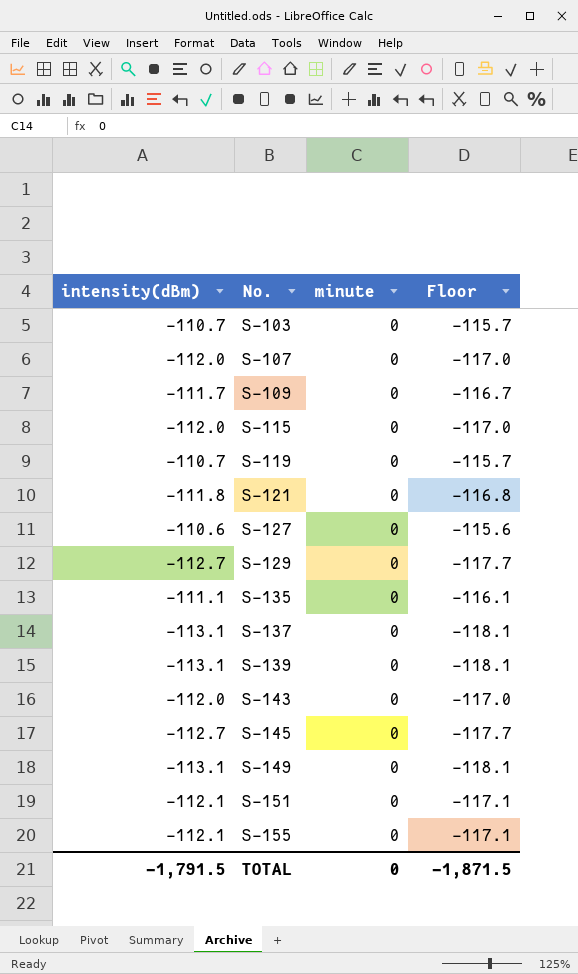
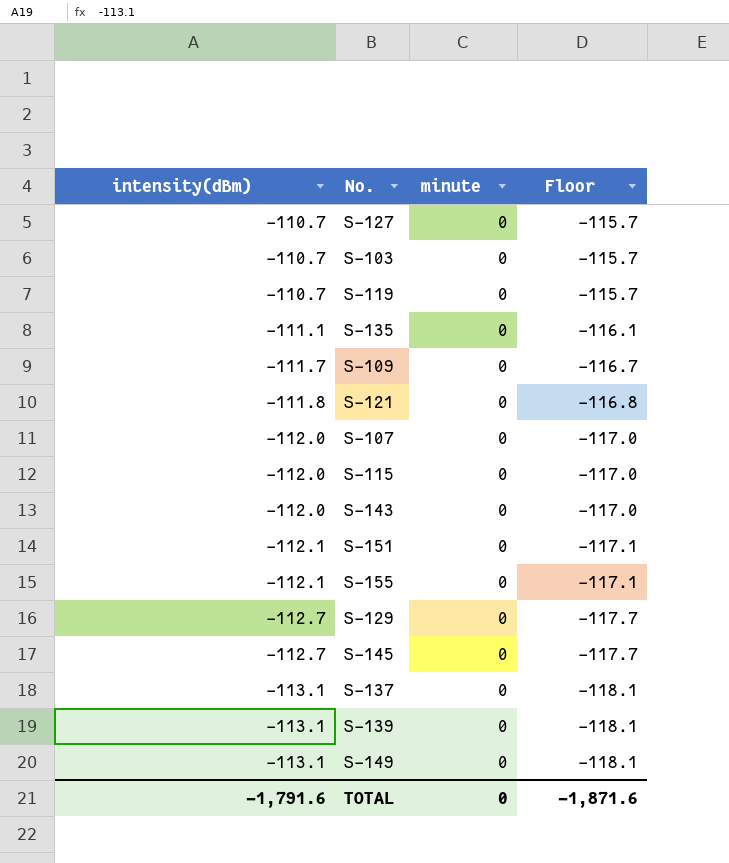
row order: No. ascending -> intensity(dBm) descending
S-127 | intensity(dBm): -110.6 -> -110.7
S-127 | Floor: -115.6 -> -115.7
TOTAL | intensity(dBm): -1,791.5 -> -1,791.6
TOTAL | Floor: -1,871.5 -> -1,871.6

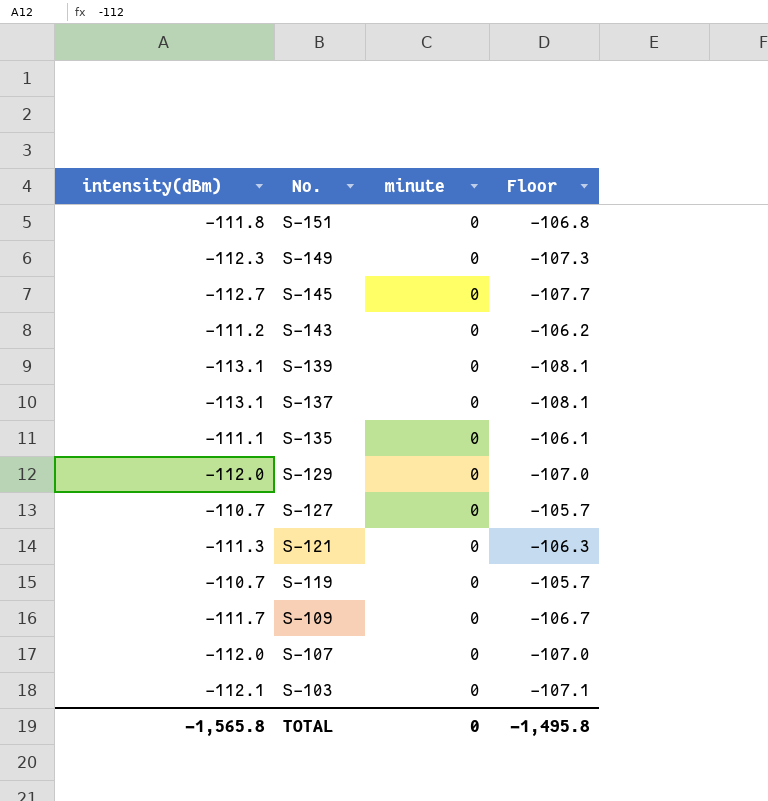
row order: intensity(dBm) descending -> No. descending
column Floor | formula: [intensity(dBm)] - 5 -> [intensity(dBm)] + 5
row S-115: -112.0 | 0 | -117.0 -> none
row S-155: -112.1 | 0 | -117.1 -> none
S-151 | intensity(dBm): -112.1 -> -111.8
S-149 | intensity(dBm): -113.1 -> -112.3
S-143 | intensity(dBm): -112.0 -> -111.2
S-129 | intensity(dBm): -112.7 -> -112.0
S-121 | intensity(dBm): -111.8 -> -111.3
S-103 | intensity(dBm): -110.7 -> -112.1
TOTAL | intensity(dBm): -1,791.6 -> -1,565.8
TOTAL | Floor: -1,871.6 -> -1,495.8

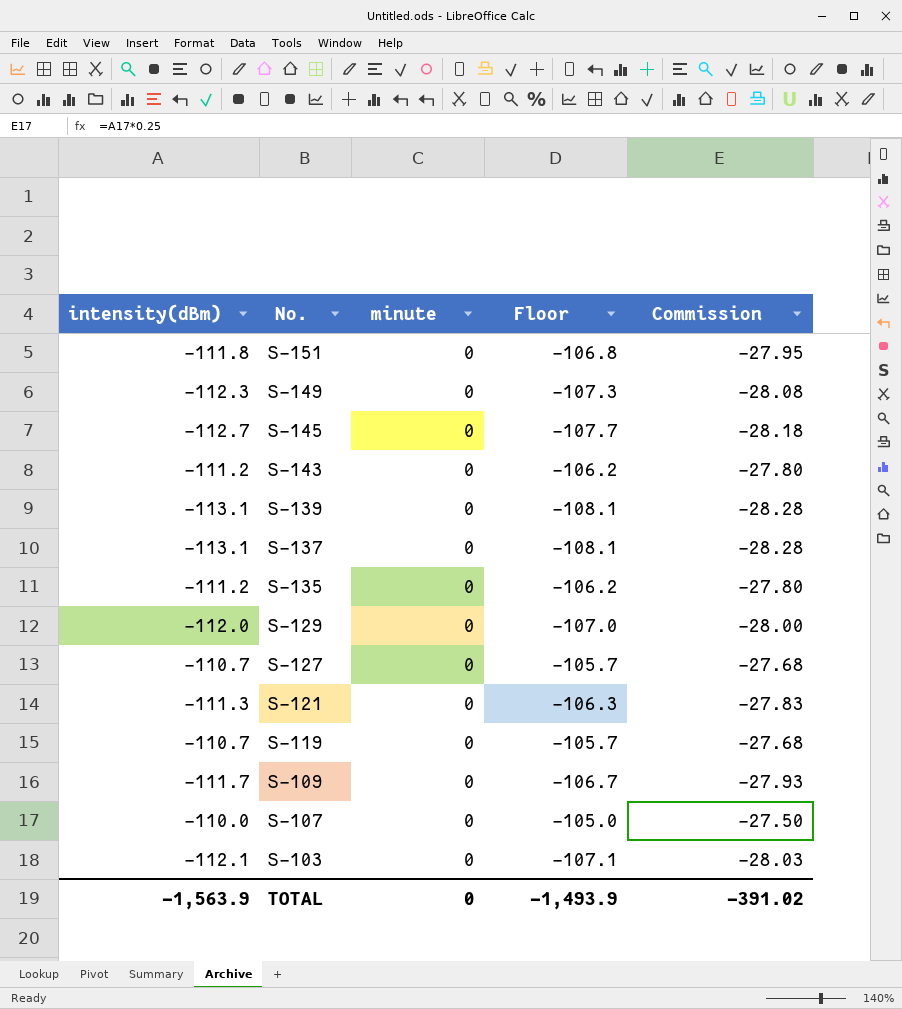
column Commission | formula: none -> [intensity(dBm)] * 0.25
S-135 | intensity(dBm): -111.1 -> -111.2
S-135 | Floor: -106.1 -> -106.2
S-107 | intensity(dBm): -112.0 -> -110.0
S-107 | Floor: -107.0 -> -105.0
TOTAL | intensity(dBm): -1,565.8 -> -1,563.9
TOTAL | Floor: -1,495.8 -> -1,493.9

